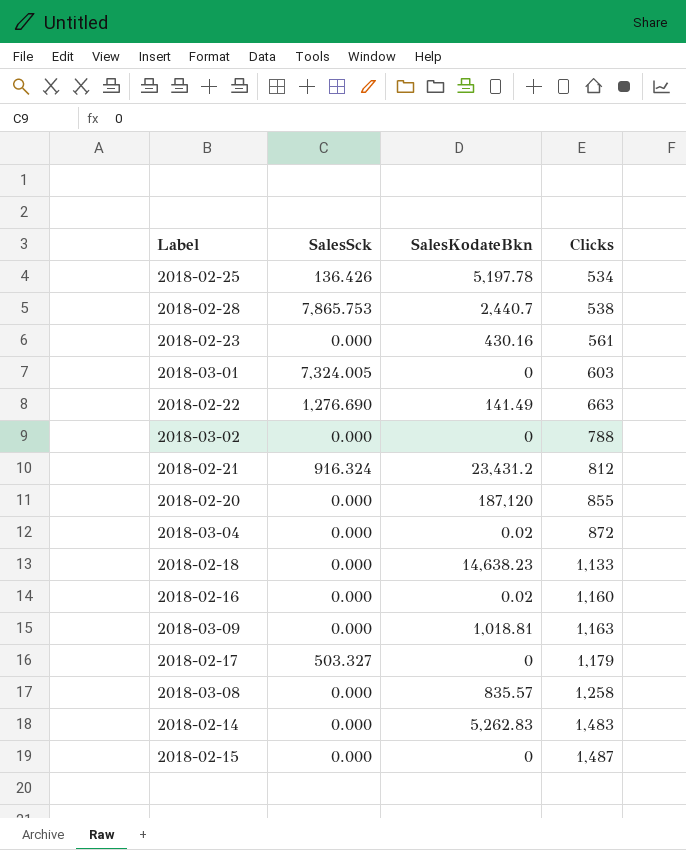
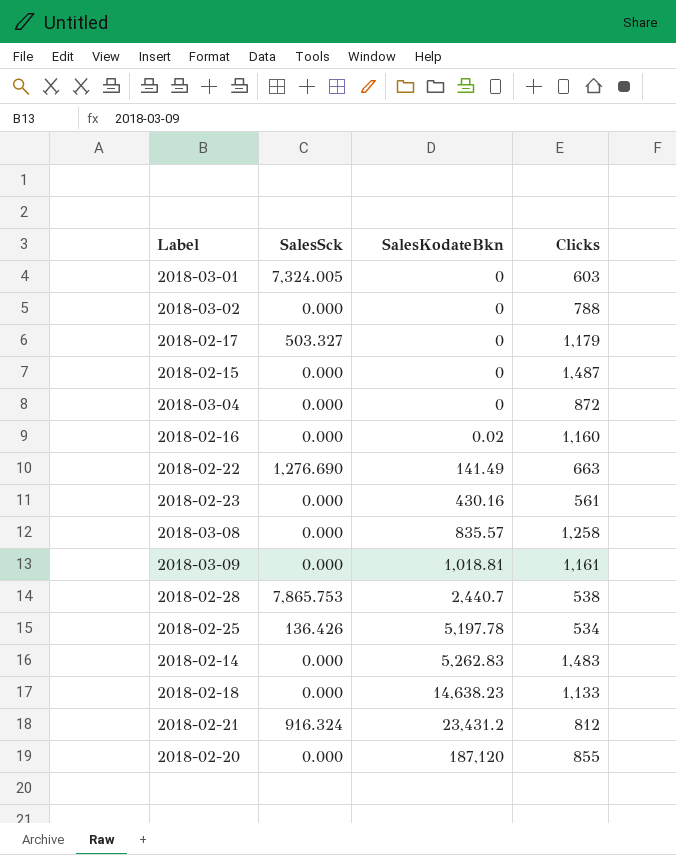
row order: Clicks ascending -> SalesKodateBkn ascending
2018-03-04 | SalesKodateBkn: 0.02 -> 0
2018-03-09 | Clicks: 1,163 -> 1,161

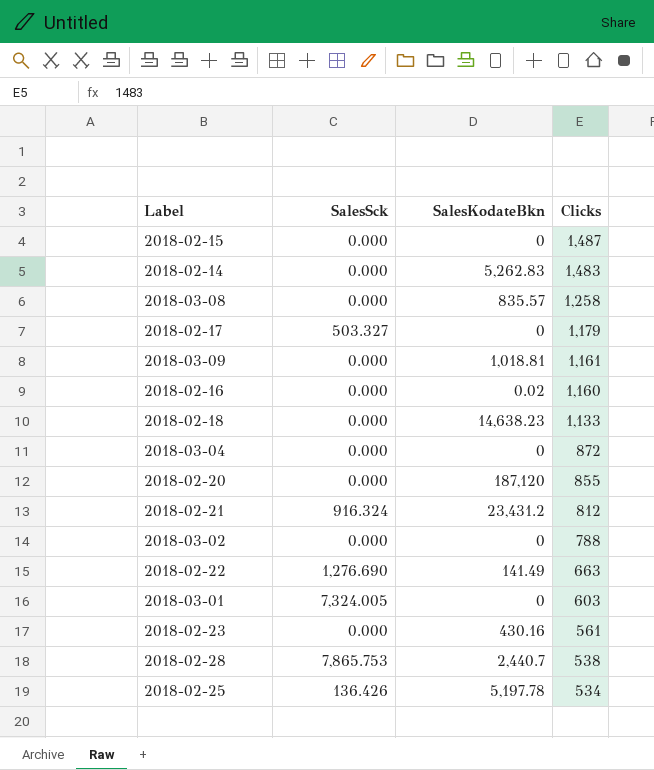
row order: SalesKodateBkn ascending -> Clicks descending

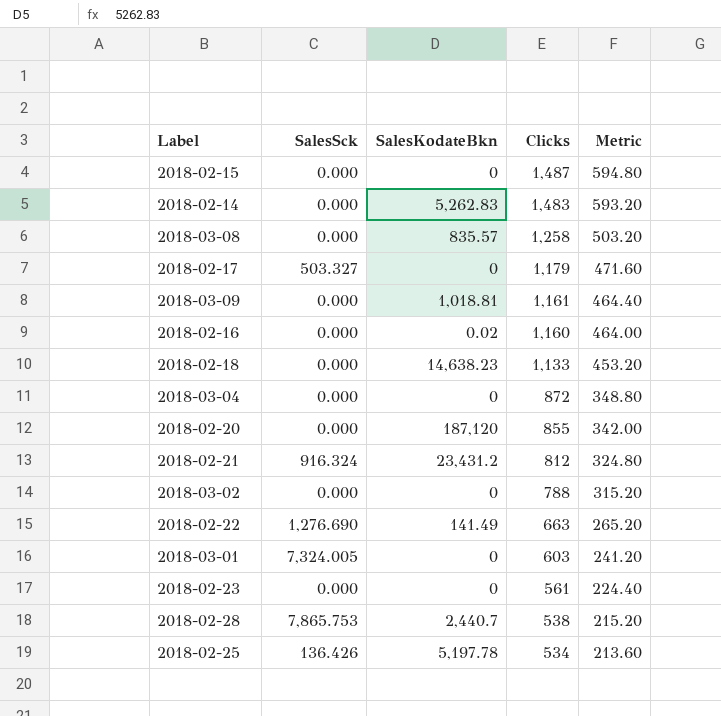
column Metric | formula: none -> [Clicks] * 0.4
2018-02-23 | SalesKodateBkn: 430.16 -> 0

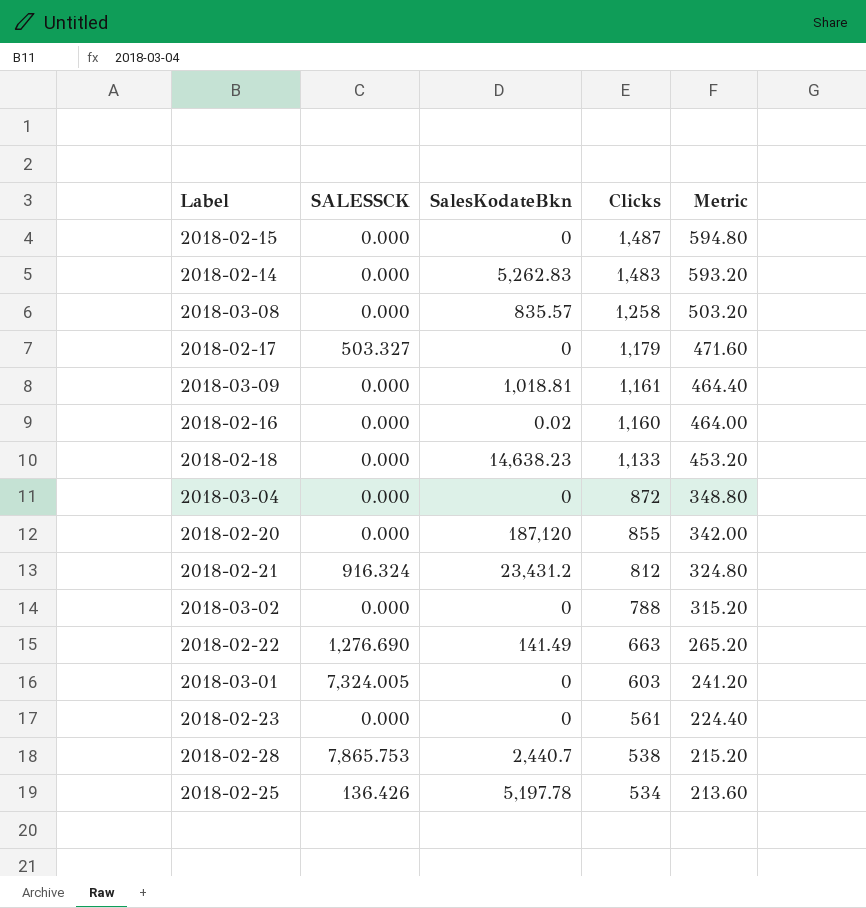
column name: SalesSck -> SALESSCK

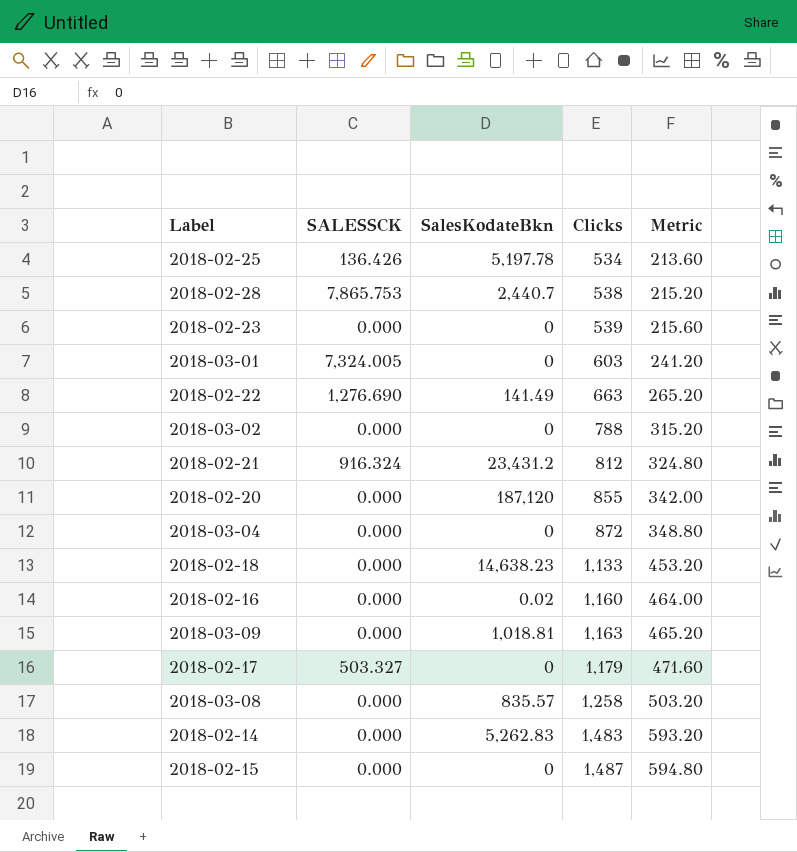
row order: Clicks descending -> Clicks ascending
2018-02-23 | Clicks: 561 -> 539
2018-02-23 | Metric: 224.40 -> 215.60
2018-03-09 | Clicks: 1,161 -> 1,163
2018-03-09 | Metric: 464.40 -> 465.20

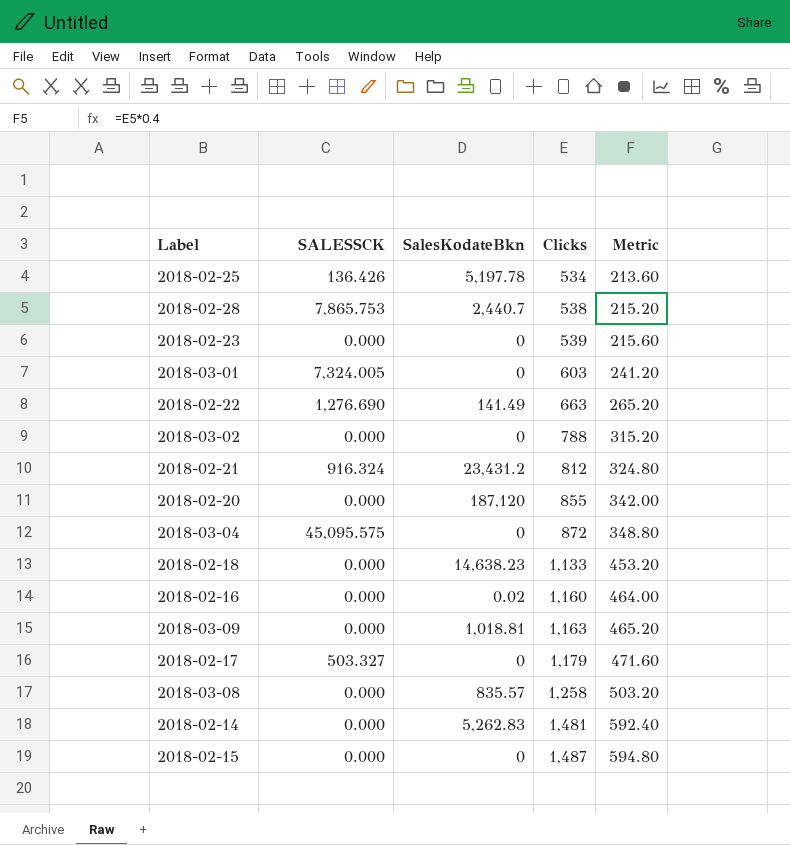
2018-03-04 | SALESSCK: 0.000 -> 45,095.575
2018-02-14 | Clicks: 1,483 -> 1,481
2018-02-14 | Metric: 593.20 -> 592.40

